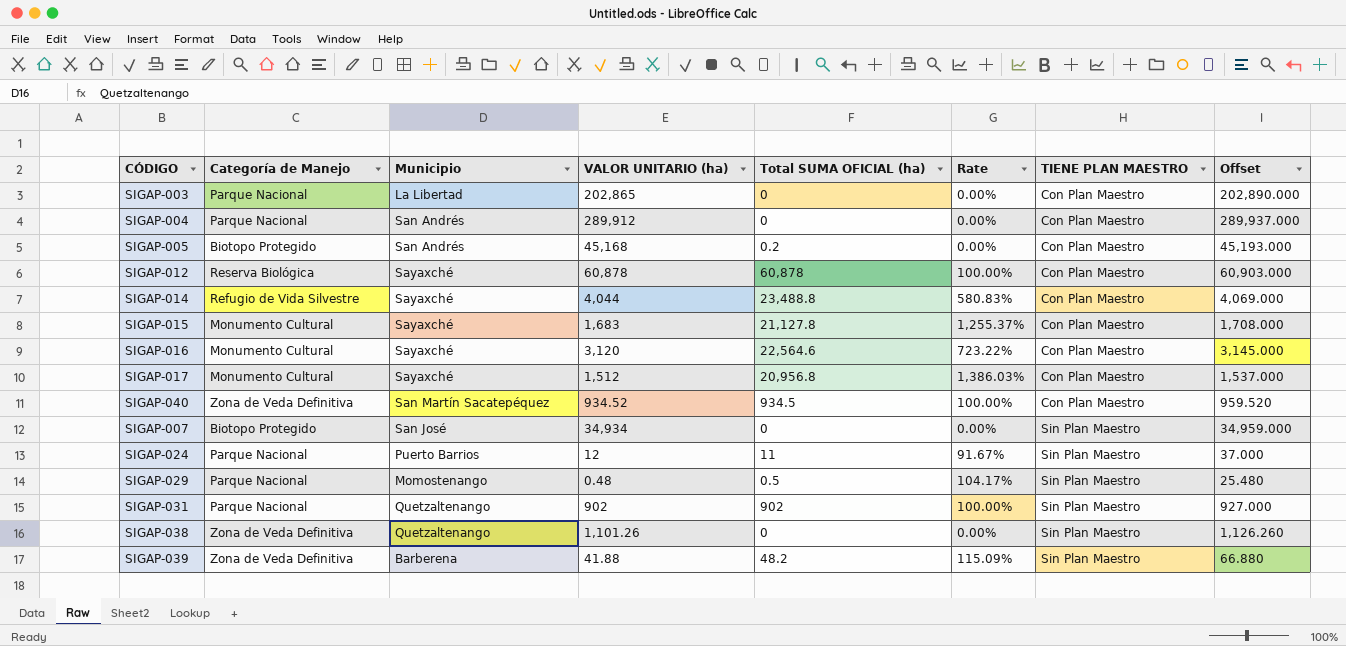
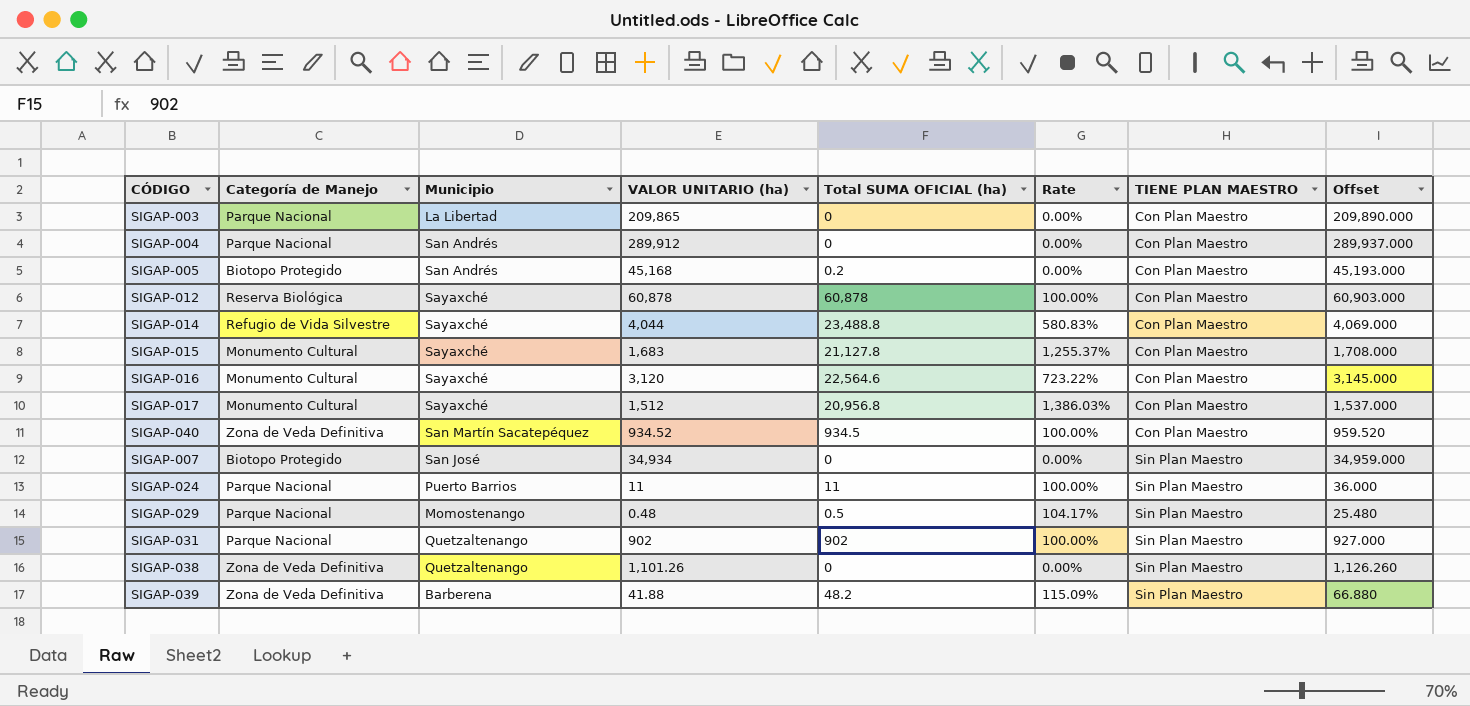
SIGAP-003 | VALOR UNITARIO (ha): 202,865 -> 209,865
SIGAP-003 | Offset: 202,890.000 -> 209,890.000
SIGAP-024 | VALOR UNITARIO (ha): 12 -> 11
SIGAP-024 | Rate: 91.67% -> 100.00%
SIGAP-024 | Offset: 37.000 -> 36.000

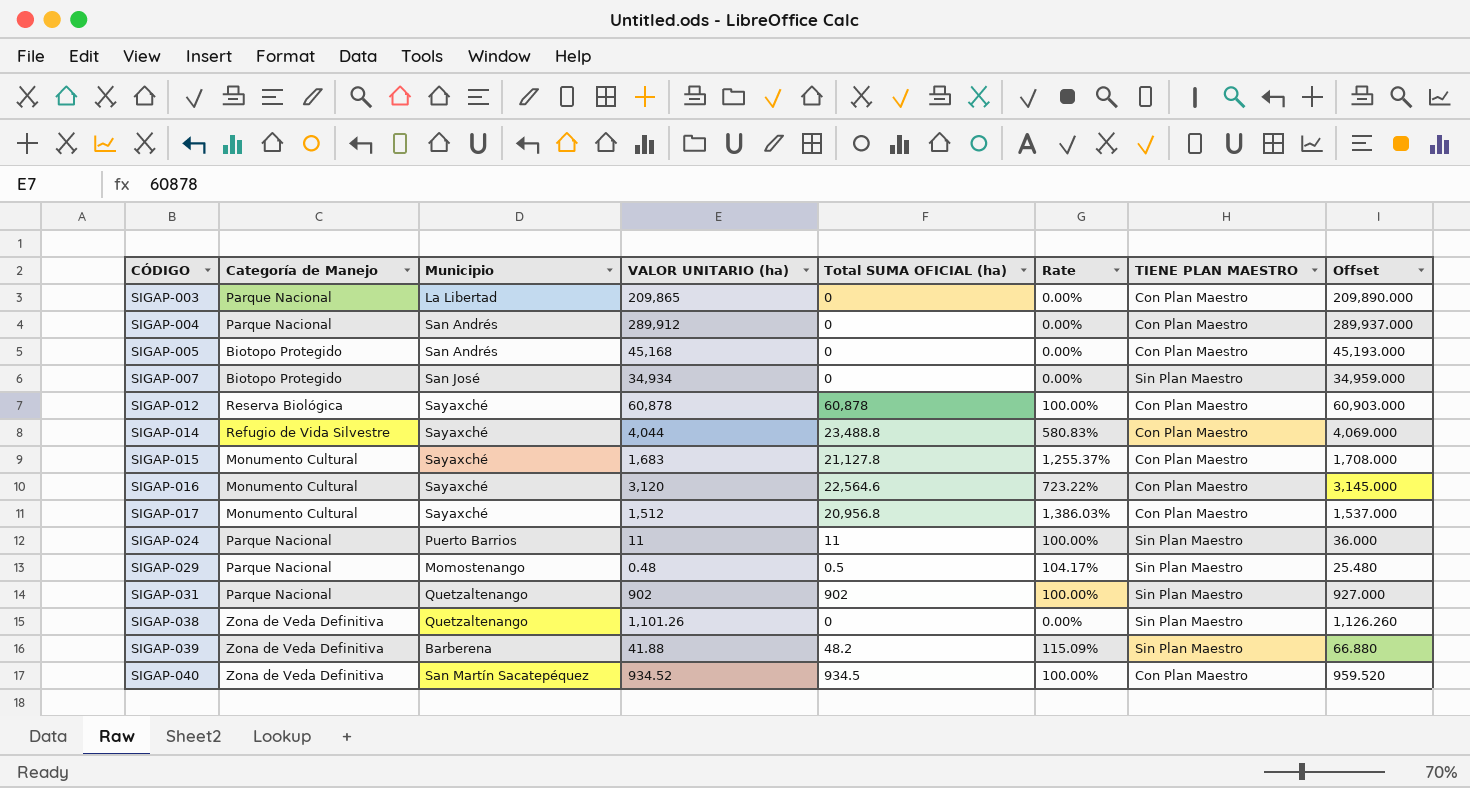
row order: TIENE PLAN MAESTRO ascending -> CÓDIGO ascending
SIGAP-005 | Total SUMA OFICIAL (ha): 0.2 -> 0

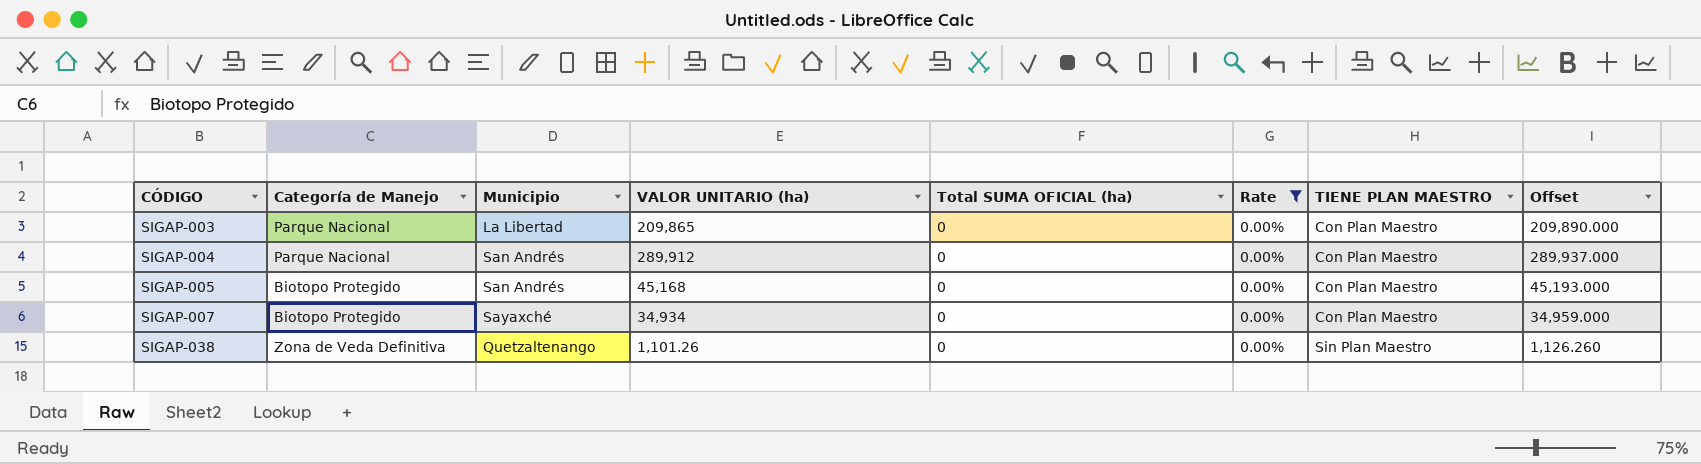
filter: none -> Rate = 0.00%
SIGAP-007 | Municipio: San José -> Sayaxché
SIGAP-007 | TIENE PLAN MAESTRO: Sin Plan Maestro -> Con Plan Maestro

